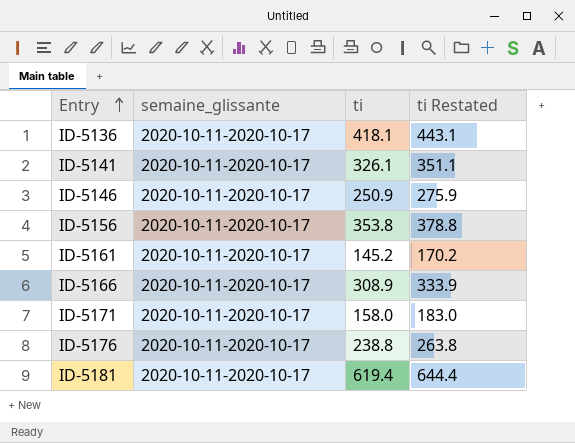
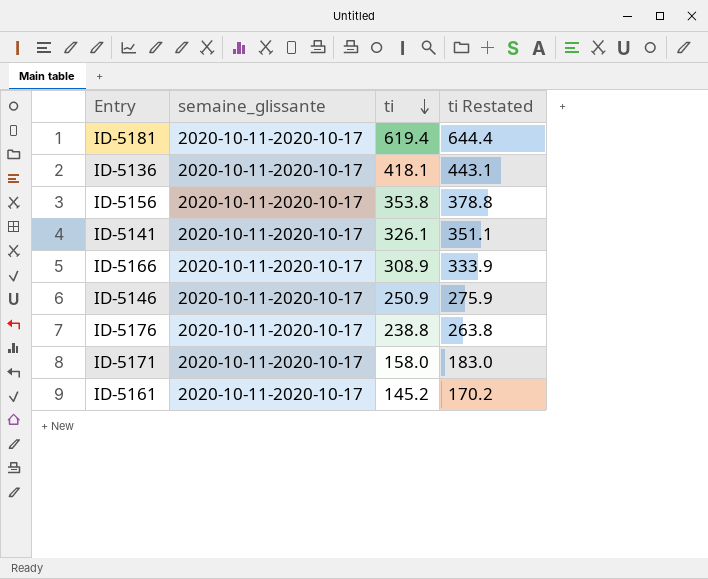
row order: Entry ascending -> ti descending

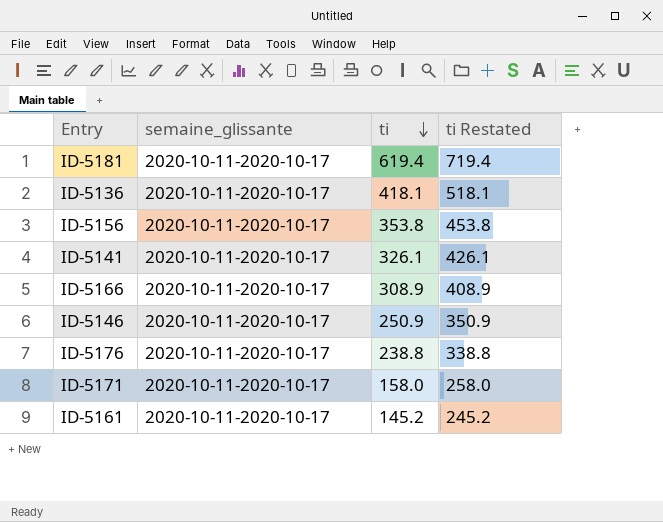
column ti Restated | formula: [ti] + 25 -> [ti] + 100

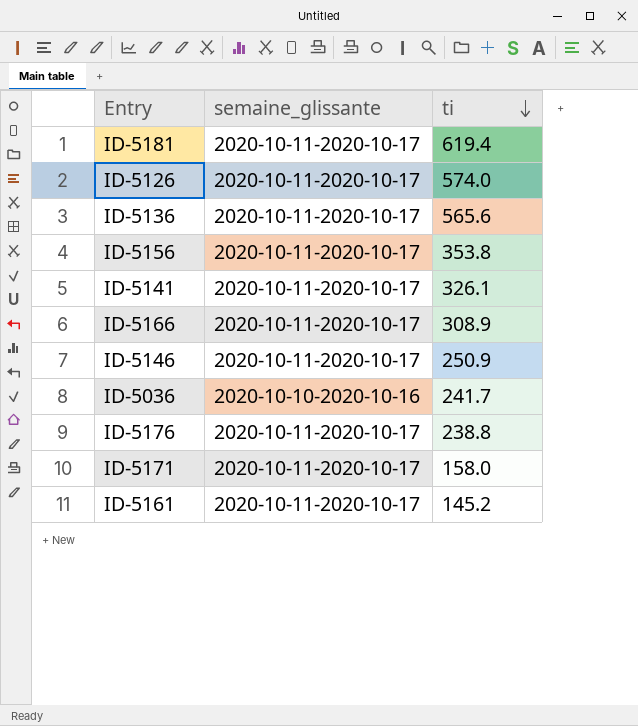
column ti Restated | formula: [ti] + 100 -> none
row ID-5126: none -> 2020-10-11-2020-10-17 | 574.0
ID-5136 | ti: 418.1 -> 565.6
row ID-5036: none -> 2020-10-10-2020-10-16 | 241.7

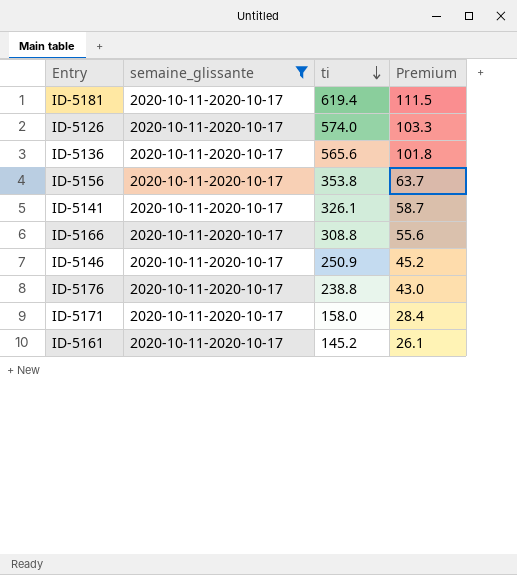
filter: none -> semaine_glissante = 2020-10-11-2020-10-17
column Premium | formula: none -> [ti] * 0.18
ID-5166 | ti: 308.9 -> 308.8

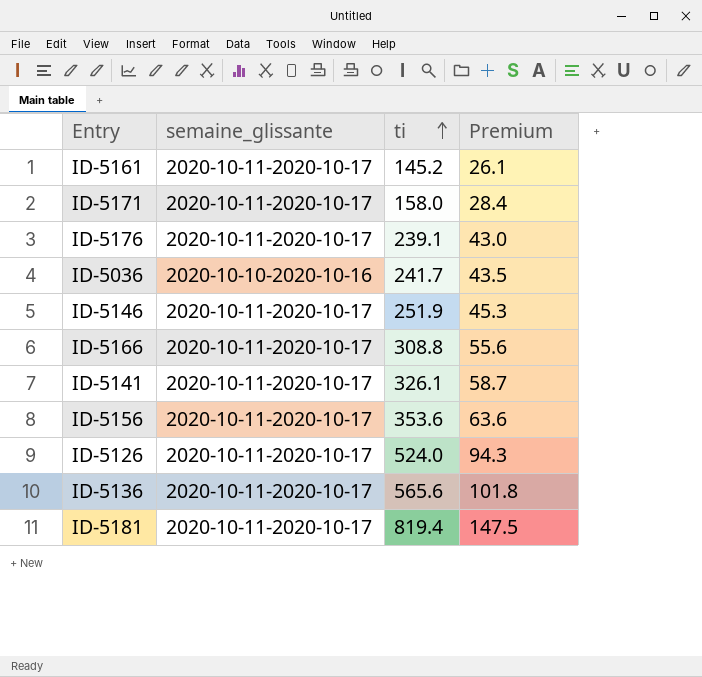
filter: semaine_glissante = 2020-10-11-2020-10-17 -> none
row order: ti descending -> ti ascending
ID-5176 | ti: 238.8 -> 239.1
ID-5146 | ti: 250.9 -> 251.9
ID-5146 | Premium: 45.2 -> 45.3
ID-5156 | ti: 353.8 -> 353.6
ID-5156 | Premium: 63.7 -> 63.6
ID-5126 | ti: 574.0 -> 524.0
ID-5126 | Premium: 103.3 -> 94.3
ID-5181 | ti: 619.4 -> 819.4
ID-5181 | Premium: 111.5 -> 147.5

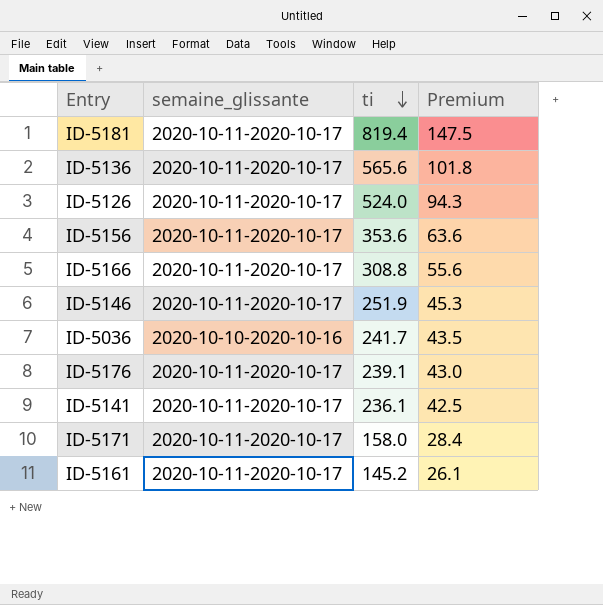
row order: ti ascending -> ti descending
ID-5141 | ti: 326.1 -> 236.1
ID-5141 | Premium: 58.7 -> 42.5

